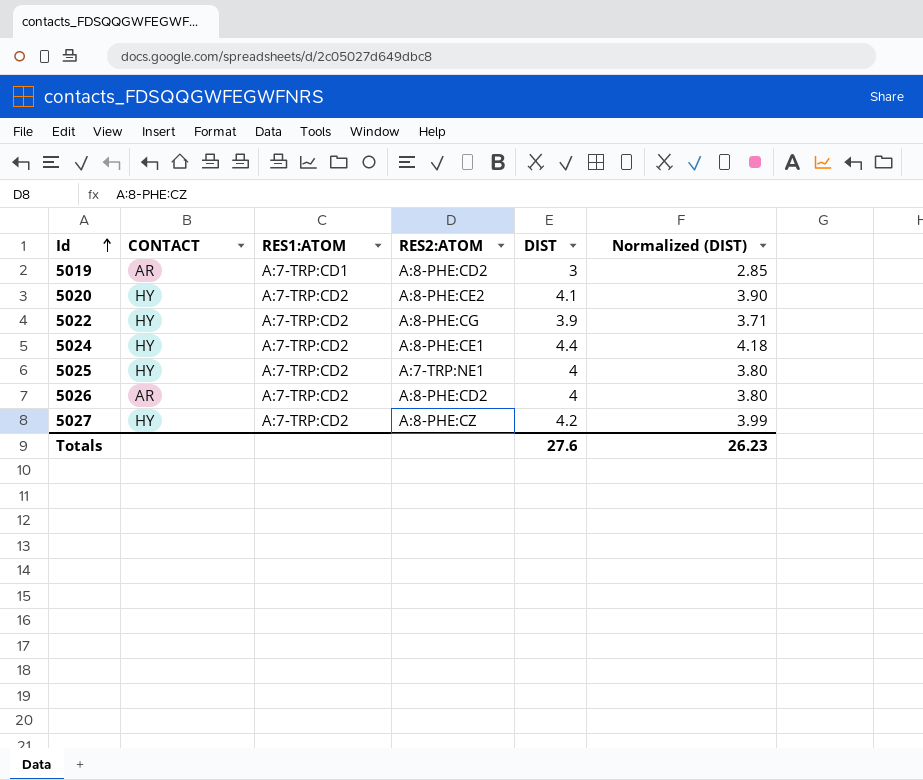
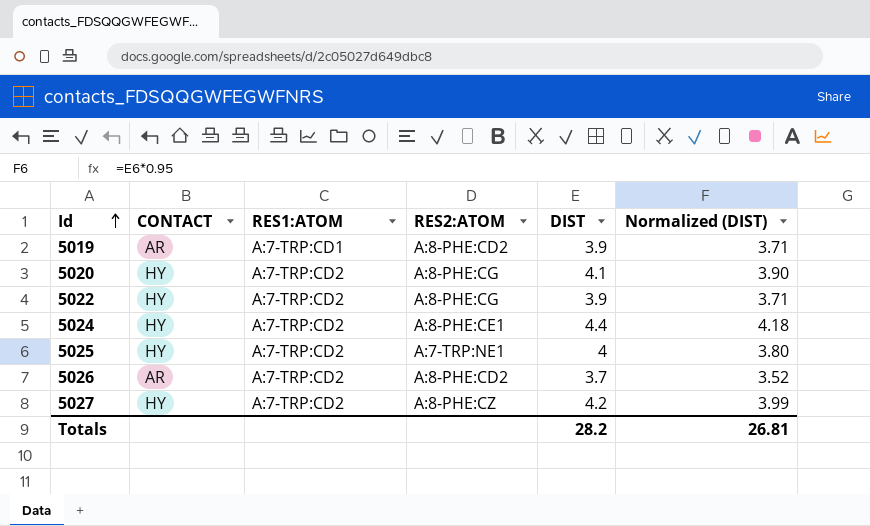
5019 | DIST: 3 -> 3.9
5019 | Normalized (DIST): 2.85 -> 3.71
5020 | RES2:ATOM: A:8-PHE:CE2 -> A:8-PHE:CG
5026 | DIST: 4 -> 3.7
5026 | Normalized (DIST): 3.80 -> 3.52
Totals | DIST: 27.6 -> 28.2
Totals | Normalized (DIST): 26.23 -> 26.81

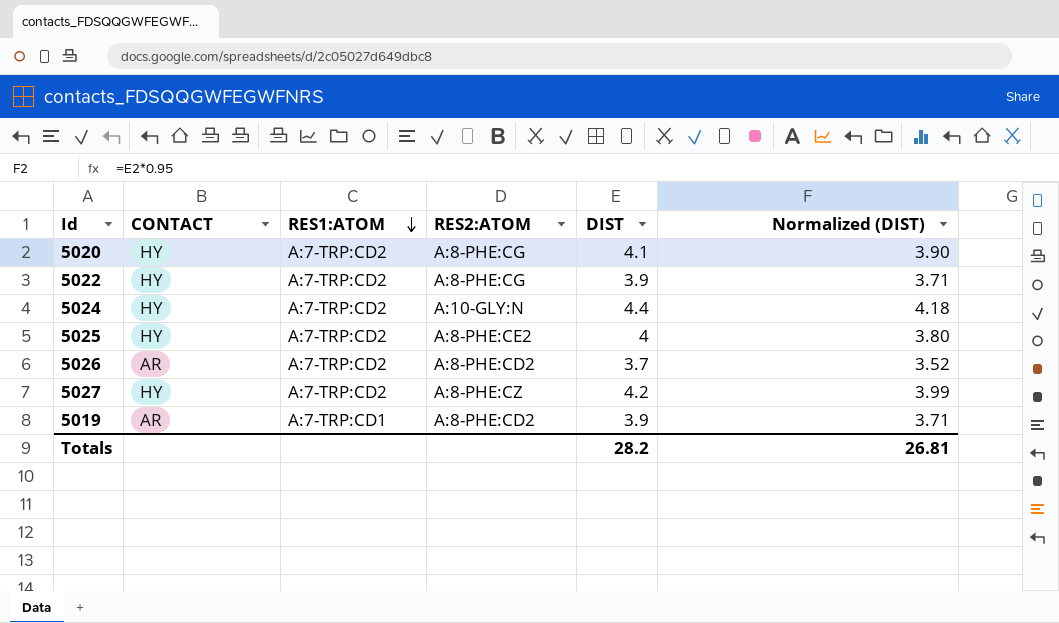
row order: Id ascending -> RES1:ATOM descending
5024 | RES2:ATOM: A:8-PHE:CE1 -> A:10-GLY:N
5025 | RES2:ATOM: A:7-TRP:NE1 -> A:8-PHE:CE2

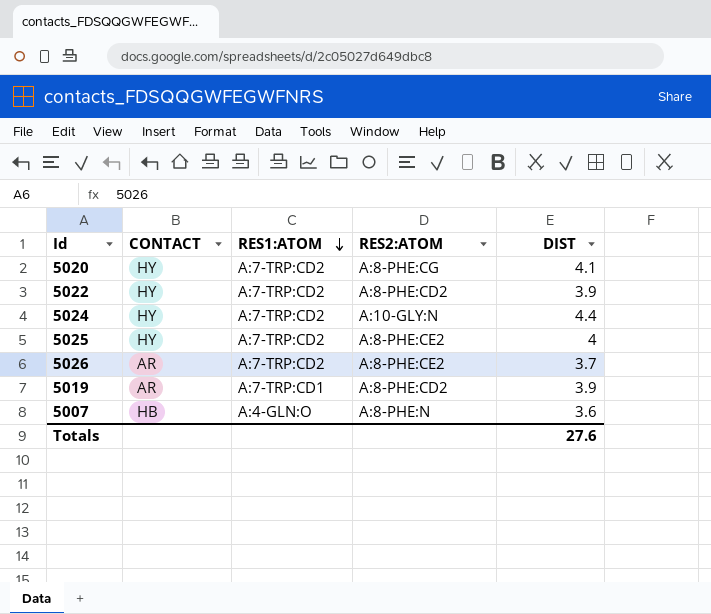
column Normalized (DIST) | formula: [DIST] * 0.95 -> none
row 5027: HY | A:7-TRP:CD2 | A:8-PHE:CZ | 4.2 | 3.99 -> none
5022 | RES2:ATOM: A:8-PHE:CG -> A:8-PHE:CD2
5026 | RES2:ATOM: A:8-PHE:CD2 -> A:8-PHE:CE2
row 5007: none -> HB | A:4-GLN:O | A:8-PHE:N | 3.6
Totals | DIST: 28.2 -> 27.6

